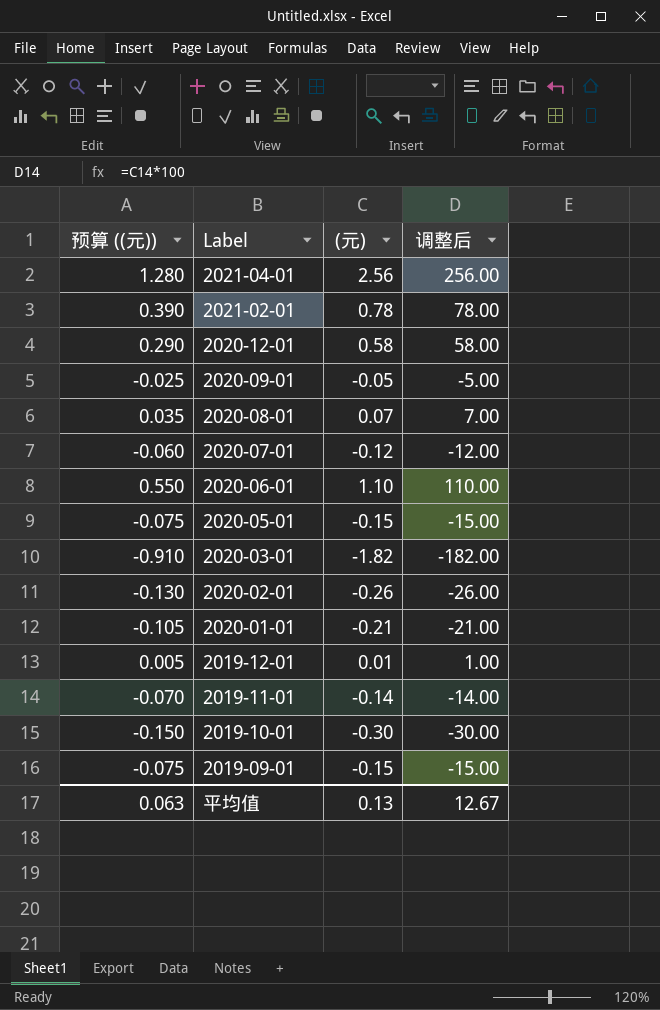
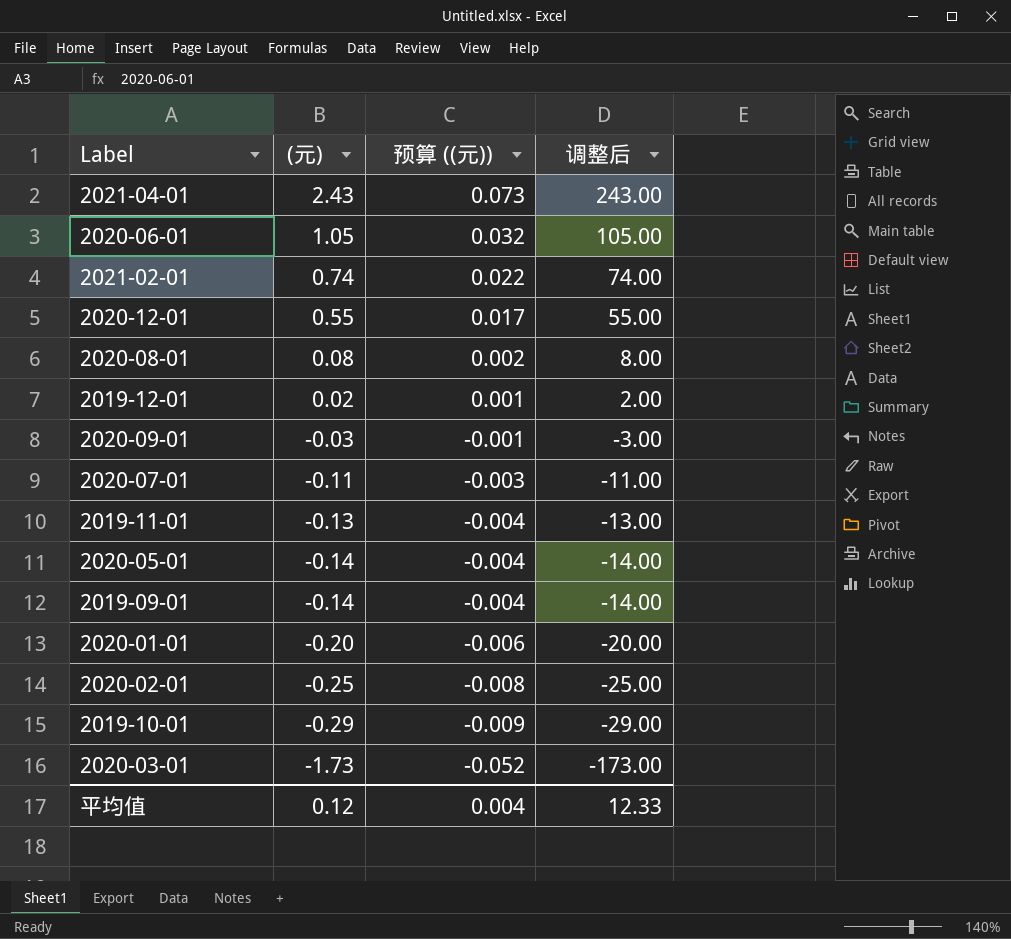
row order: Label descending -> (元) descending
column 预算 ((元)) | formula: [(元)] * 0.5 -> [(元)] * 0.03
column 预算 ((元)) | position: 1 -> 3
2021-04-01 | (元): 2.56 -> 2.43
2021-04-01 | 调整后: 256.00 -> 243.00
2020-06-01 | (元): 1.10 -> 1.05
2020-06-01 | 调整后: 110.00 -> 105.00
2021-02-01 | (元): 0.78 -> 0.74
2021-02-01 | 调整后: 78.00 -> 74.00
2020-12-01 | (元): 0.58 -> 0.55
2020-12-01 | 调整后: 58.00 -> 55.00
2020-08-01 | (元): 0.07 -> 0.08
2020-08-01 | 调整后: 7.00 -> 8.00
2019-12-01 | (元): 0.01 -> 0.02
2019-12-01 | 调整后: 1.00 -> 2.00
2020-09-01 | (元): -0.05 -> -0.03
2020-09-01 | 调整后: -5.00 -> -3.00
2020-07-01 | (元): -0.12 -> -0.11
2020-07-01 | 调整后: -12.00 -> -11.00
2019-11-01 | (元): -0.14 -> -0.13
2019-11-01 | 调整后: -14.00 -> -13.00
2020-05-01 | (元): -0.15 -> -0.14
2020-05-01 | 调整后: -15.00 -> -14.00
2019-09-01 | (元): -0.15 -> -0.14
2019-09-01 | 调整后: -15.00 -> -14.00
2020-01-01 | (元): -0.21 -> -0.20
2020-01-01 | 调整后: -21.00 -> -20.00
2020-02-01 | (元): -0.26 -> -0.25
2020-02-01 | 调整后: -26.00 -> -25.00
2019-10-01 | (元): -0.30 -> -0.29
2019-10-01 | 调整后: -30.00 -> -29.00
2020-03-01 | (元): -1.82 -> -1.73
2020-03-01 | 调整后: -182.00 -> -173.00
平均值 | (元): 0.13 -> 0.12
平均值 | 预算 ((元)): 0.063 -> 0.004
平均值 | 调整后: 12.67 -> 12.33

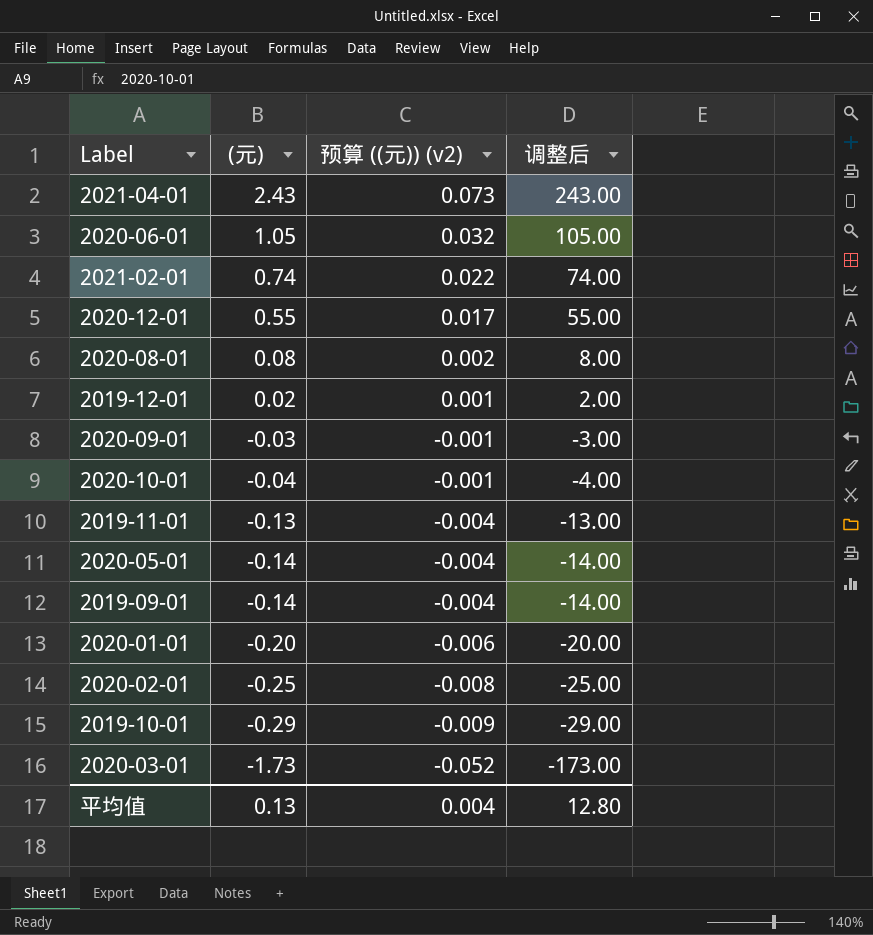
column name: 预算 ((元)) -> 预算 ((元)) (v2)
row 2020-07-01: -0.11 | -0.003 | -11.00 -> none
row 2020-10-01: none -> -0.04 | -0.001 | -4.00
平均值 | (元): 0.12 -> 0.13
平均值 | 调整后: 12.33 -> 12.80

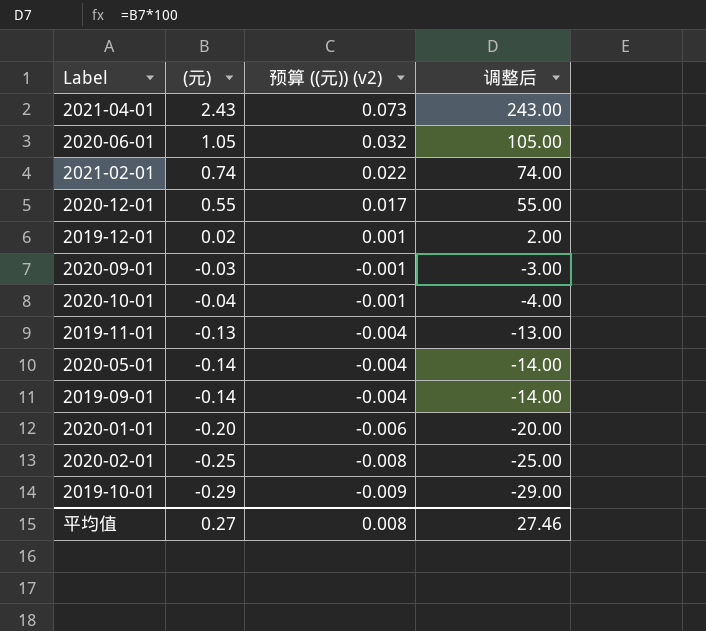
row 2020-08-01: 0.08 | 0.002 | 8.00 -> none
row 2020-03-01: -1.73 | -0.052 | -173.00 -> none
平均值 | (元): 0.13 -> 0.27
平均值 | 预算 ((元)) (v2): 0.004 -> 0.008
平均值 | 调整后: 12.80 -> 27.46

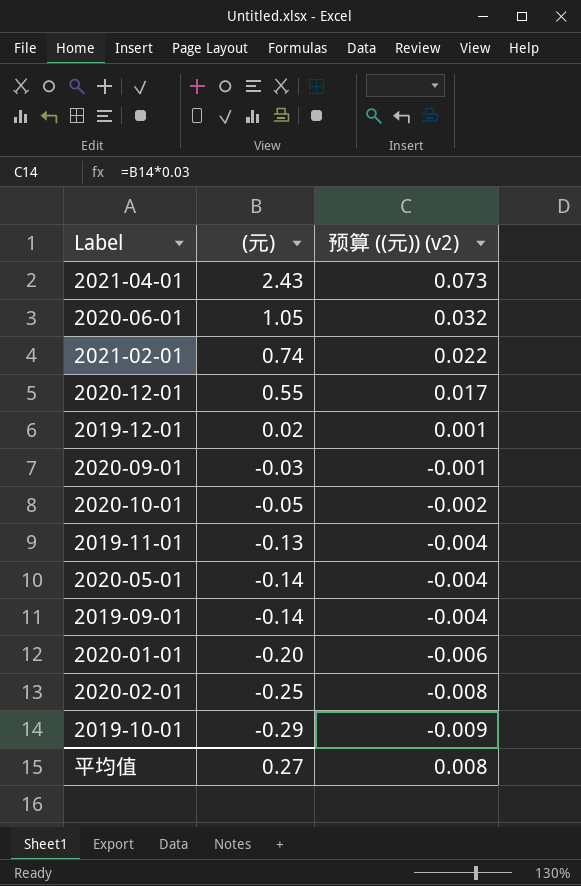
column 调整后 | formula: [(元)] * 100 -> none
2020-10-01 | (元): -0.04 -> -0.05
2020-10-01 | 预算 ((元)) (v2): -0.001 -> -0.002

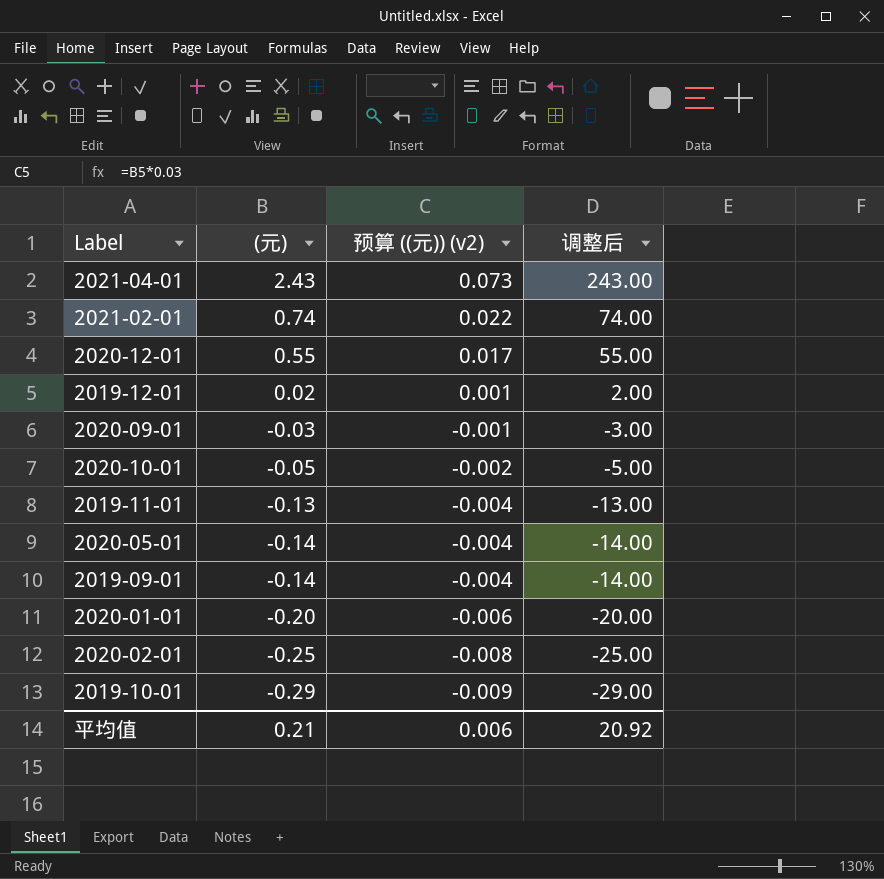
column 调整后 | formula: none -> [(元)] * 100
row 2020-06-01: 1.05 | 0.032 -> none
平均值 | (元): 0.27 -> 0.21
平均值 | 预算 ((元)) (v2): 0.008 -> 0.006

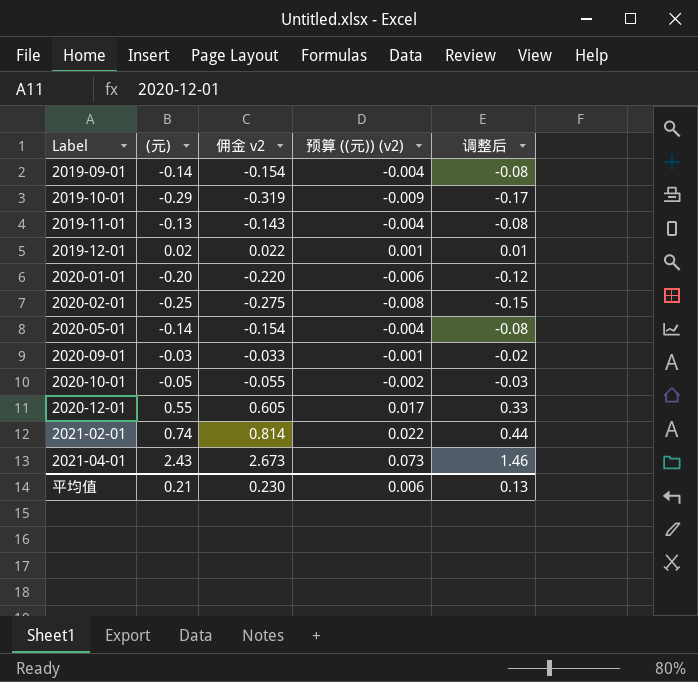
row order: (元) descending -> Label ascending
column 佣金 v2 | formula: none -> [(元)] * 1.1
column 调整后 | formula: [(元)] * 100 -> [(元)] * 0.6
平均值 | 调整后: 20.92 -> 0.13

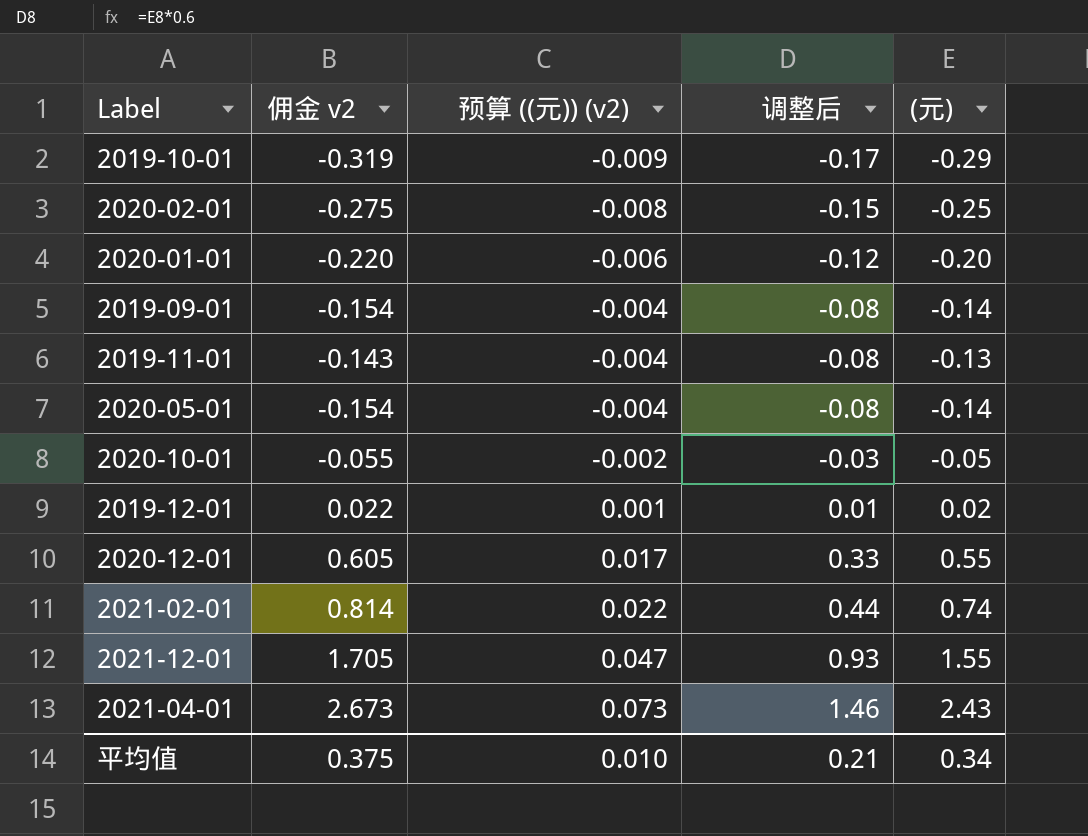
row order: Label ascending -> 预算 ((元)) (v2) ascending
column (元) | position: 2 -> 5
row 2020-09-01: -0.03 | -0.033 | -0.001 | -0.02 -> none
row 2021-12-01: none -> 1.705 | 0.047 | 0.93 | 1.55
平均值 | 佣金 v2: 0.230 -> 0.375
平均值 | 预算 ((元)) (v2): 0.006 -> 0.010
平均值 | 调整后: 0.13 -> 0.21
平均值 | (元): 0.21 -> 0.34

